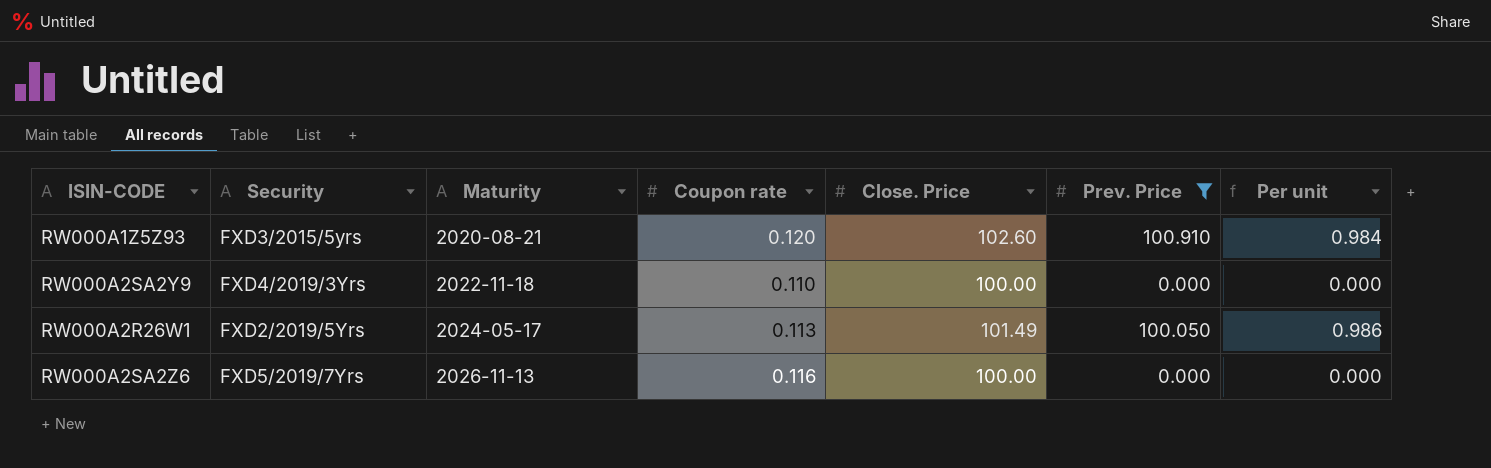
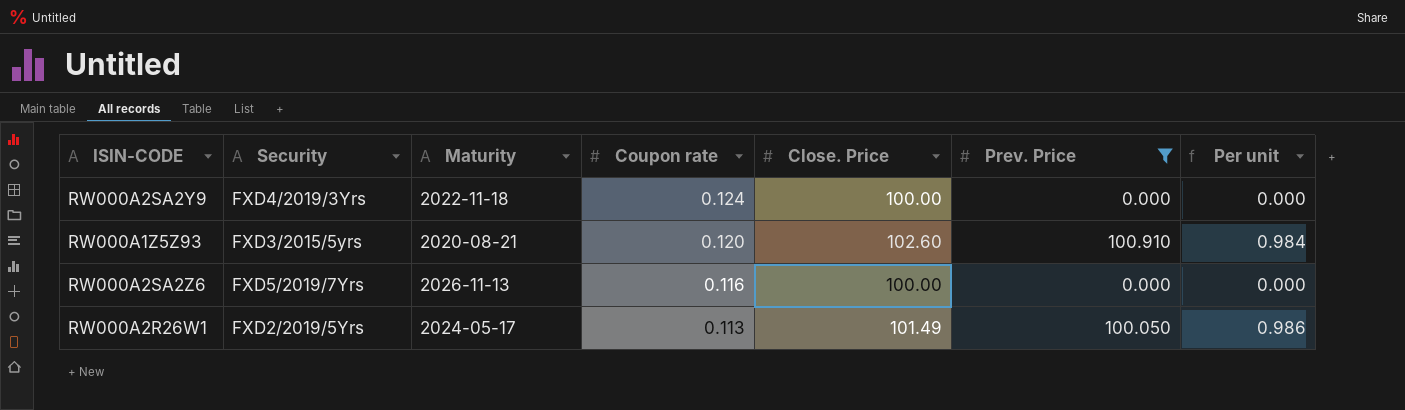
row order: Maturity ascending -> Coupon rate descending
RW000A2SA2Y9 | Coupon rate: 0.110 -> 0.124

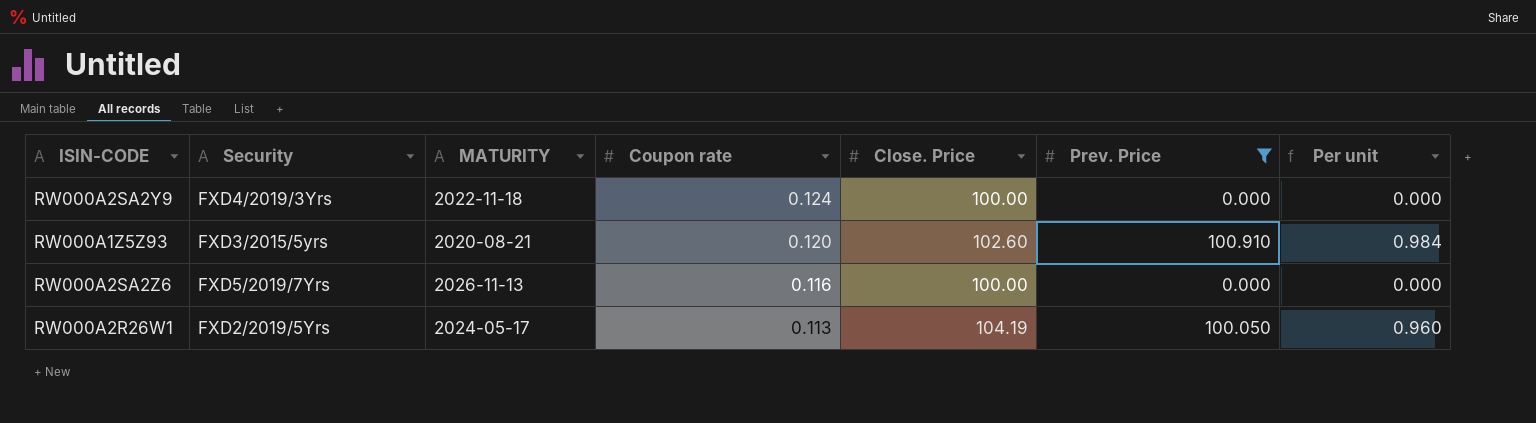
column name: Maturity -> MATURITY
RW000A2R26W1 | Close. Price: 101.49 -> 104.19
RW000A2R26W1 | Per unit: 0.986 -> 0.960

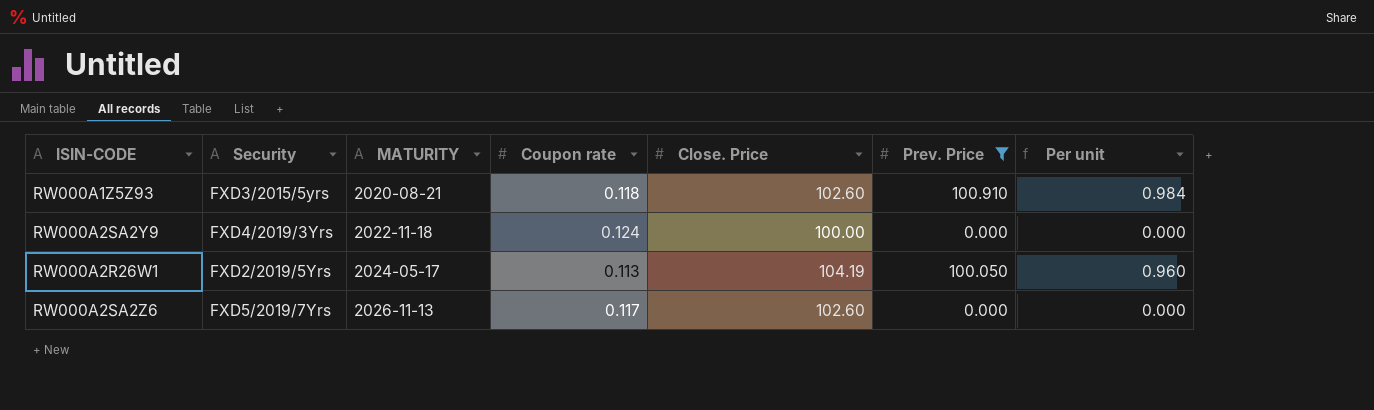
row order: Coupon rate descending -> MATURITY ascending
RW000A1Z5Z93 | Coupon rate: 0.120 -> 0.118
RW000A2SA2Z6 | Coupon rate: 0.116 -> 0.117
RW000A2SA2Z6 | Close. Price: 100.00 -> 102.60

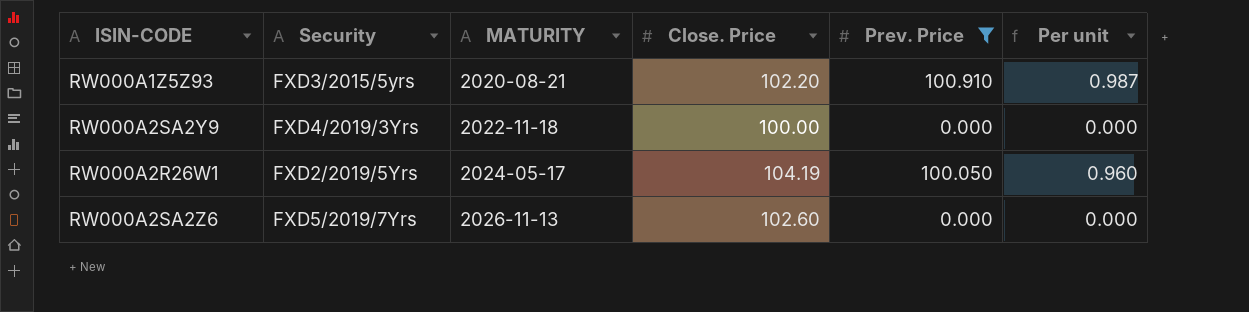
column Coupon rate | position: 4 -> none
RW000A1Z5Z93 | Close. Price: 102.60 -> 102.20
RW000A1Z5Z93 | Per unit: 0.984 -> 0.987

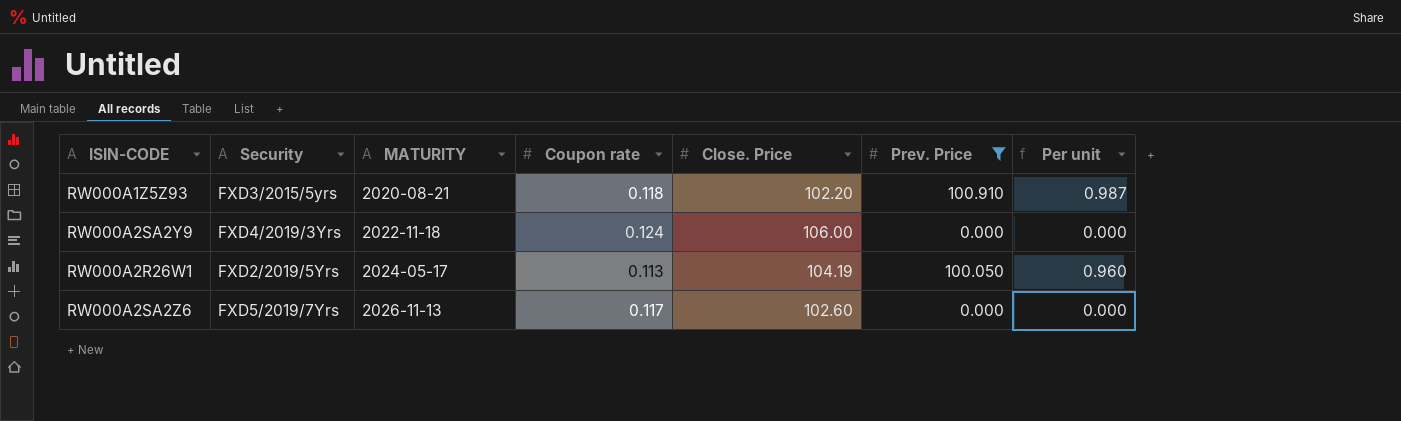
column Coupon rate | position: none -> 4
RW000A2SA2Y9 | Close. Price: 100.00 -> 106.00

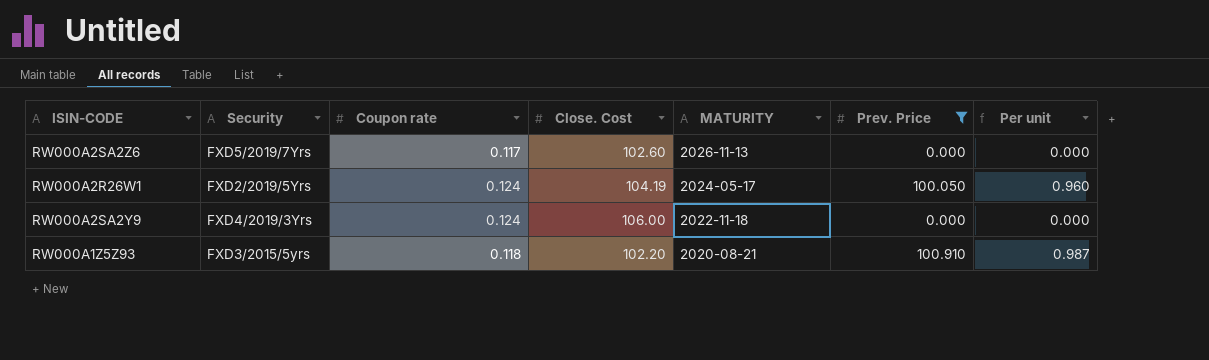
row order: MATURITY ascending -> MATURITY descending
column name: Close. Price -> Close. Cost
column MATURITY | position: 3 -> 5
RW000A2R26W1 | Coupon rate: 0.113 -> 0.124

